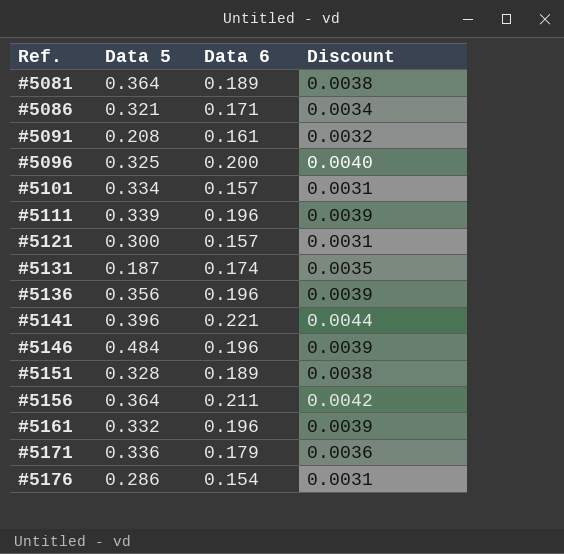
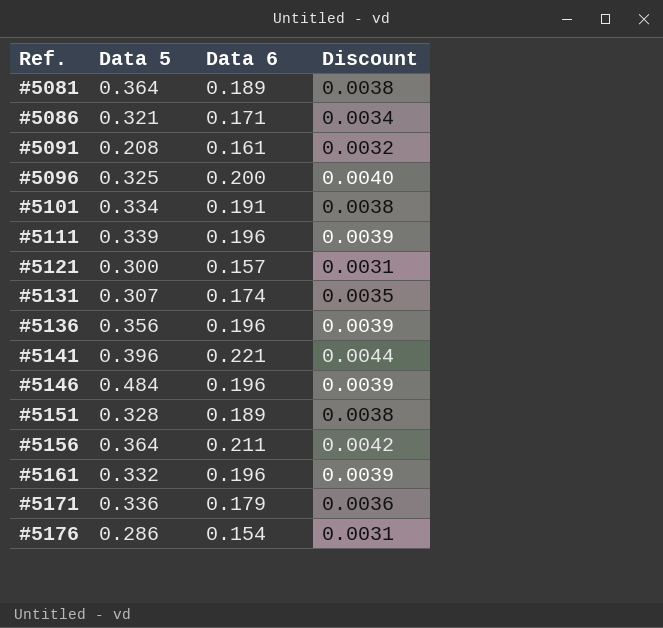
#5101 | Data 6: 0.157 -> 0.191
#5101 | Discount: 0.0031 -> 0.0038
#5131 | Data 5: 0.187 -> 0.307

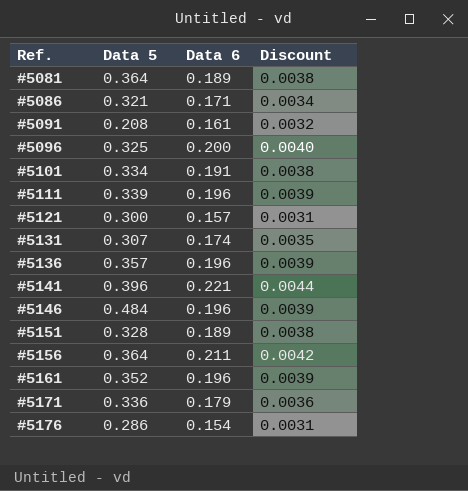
#5136 | Data 5: 0.356 -> 0.357
#5161 | Data 5: 0.332 -> 0.352

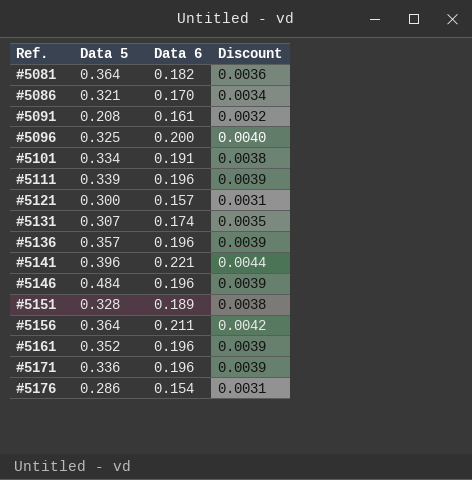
#5081 | Data 6: 0.189 -> 0.182
#5081 | Discount: 0.0038 -> 0.0036
#5086 | Data 6: 0.171 -> 0.170
#5171 | Data 6: 0.179 -> 0.196
#5171 | Discount: 0.0036 -> 0.0039

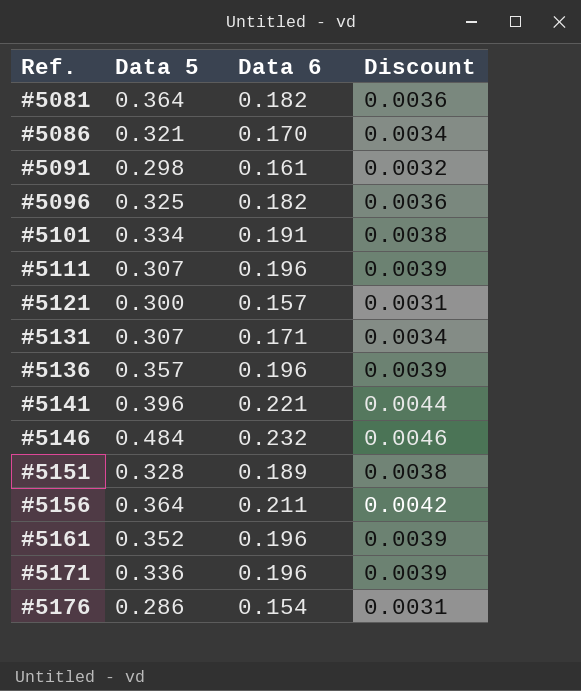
#5091 | Data 5: 0.208 -> 0.298
#5096 | Data 6: 0.200 -> 0.182
#5096 | Discount: 0.0040 -> 0.0036
#5111 | Data 5: 0.339 -> 0.307
#5131 | Data 6: 0.174 -> 0.171
#5131 | Discount: 0.0035 -> 0.0034
#5146 | Data 6: 0.196 -> 0.232
#5146 | Discount: 0.0039 -> 0.0046

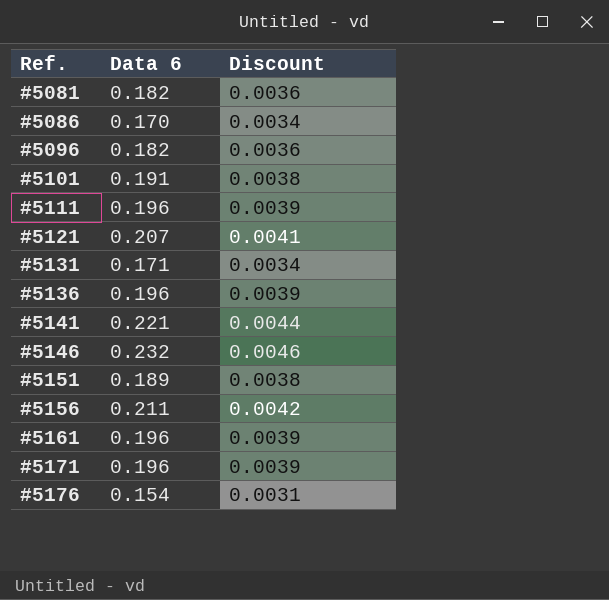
column Data 5 | position: 2 -> none
row #5091: 0.298 | 0.161 | 0.0032 -> none
#5121 | Data 6: 0.157 -> 0.207
#5121 | Discount: 0.0031 -> 0.0041

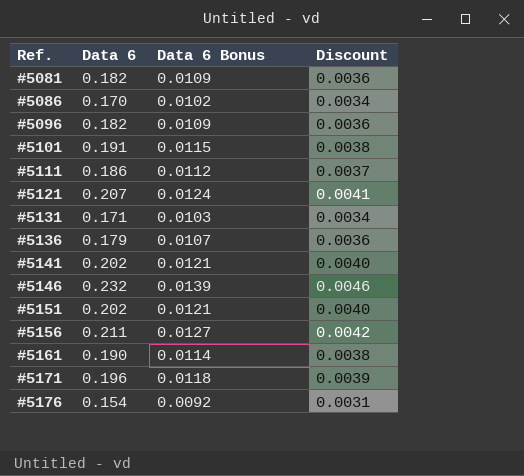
column Data 6 Bonus | formula: none -> [Data 6] * 0.06
#5111 | Data 6: 0.196 -> 0.186
#5111 | Discount: 0.0039 -> 0.0037
#5136 | Data 6: 0.196 -> 0.179
#5136 | Discount: 0.0039 -> 0.0036
#5141 | Data 6: 0.221 -> 0.202
#5141 | Discount: 0.0044 -> 0.0040
#5151 | Data 6: 0.189 -> 0.202
#5151 | Discount: 0.0038 -> 0.0040
#5161 | Data 6: 0.196 -> 0.190
#5161 | Discount: 0.0039 -> 0.0038

